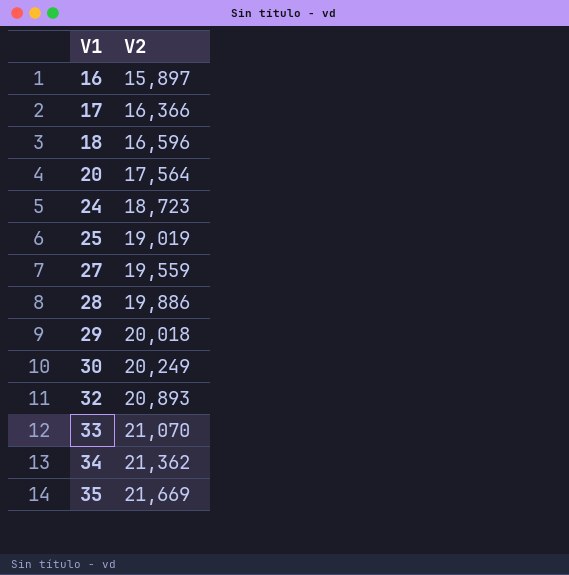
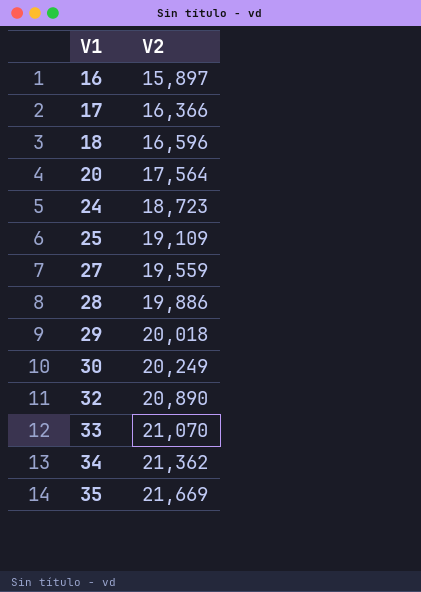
25 | V2: 19,019 -> 19,109
32 | V2: 20,893 -> 20,890

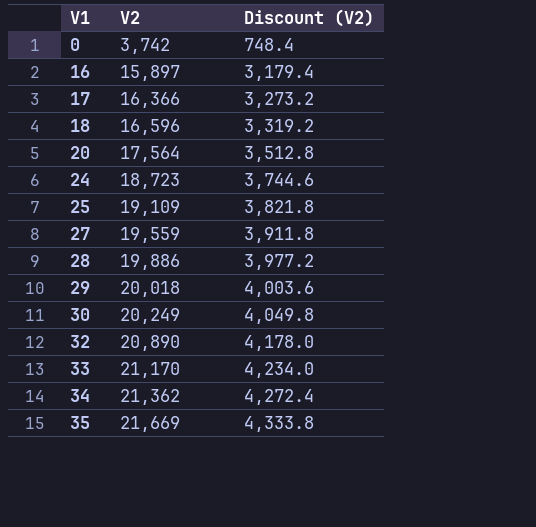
column Discount (V2) | formula: none -> [V2] * 0.2
row 0: none -> 3,742 | 748.4
33 | V2: 21,070 -> 21,170

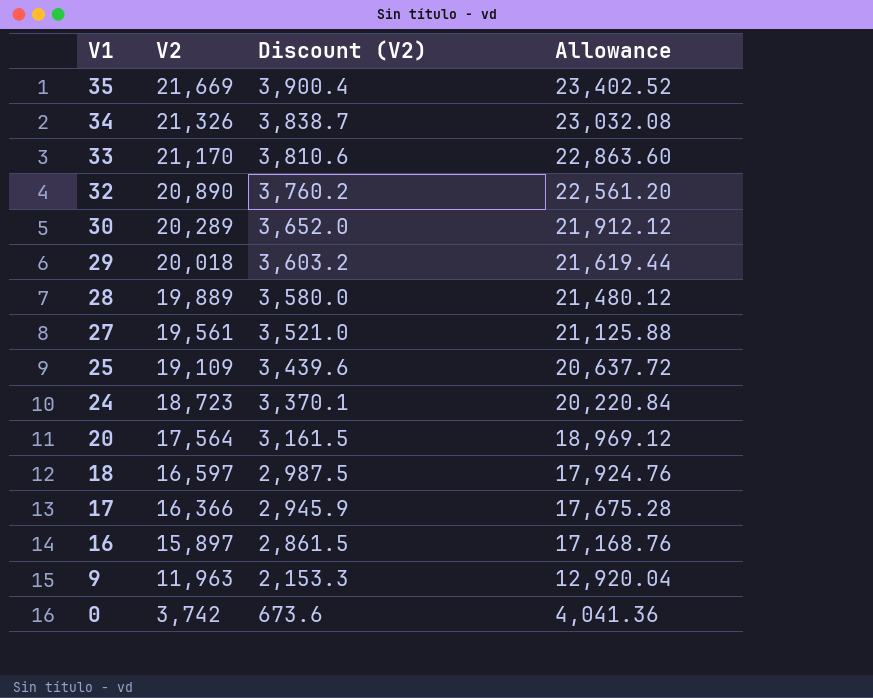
row order: V1 ascending -> V1 descending
column Discount (V2) | formula: [V2] * 0.2 -> [V2] * 0.18
column Allowance | formula: none -> [V2] * 1.08
34 | V2: 21,362 -> 21,326
30 | V2: 20,249 -> 20,289
28 | V2: 19,886 -> 19,889
27 | V2: 19,559 -> 19,561
18 | V2: 16,596 -> 16,597
row 9: none -> 11,963 | 2,153.3 | 12,920.04

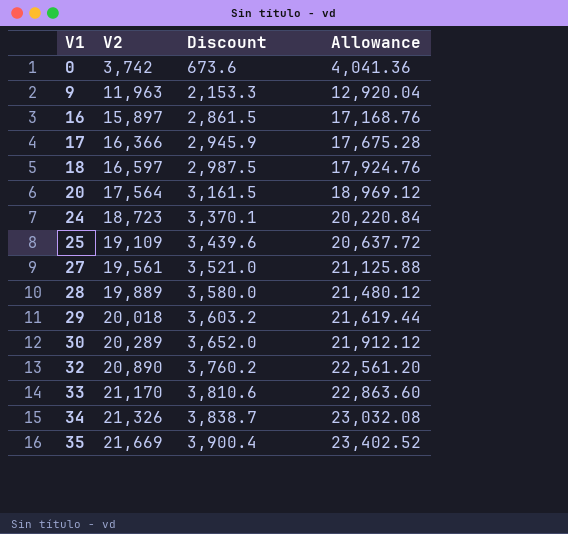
row order: V1 descending -> V1 ascending
column name: Discount (V2) -> Discount

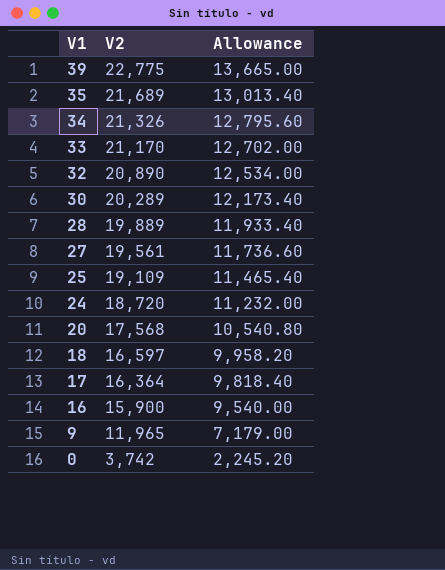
row order: V1 ascending -> V1 descending
column Discount | formula: [V2] * 0.18 -> none
column Allowance | formula: [V2] * 1.08 -> [V2] * 0.6
row 29: 20,018 | 3,603.2 | 21,619.44 -> none
row 39: none -> 22,775 | 13,665.00
35 | V2: 21,669 -> 21,689
24 | V2: 18,723 -> 18,720
20 | V2: 17,564 -> 17,568
17 | V2: 16,366 -> 16,364
16 | V2: 15,897 -> 15,900
9 | V2: 11,963 -> 11,965

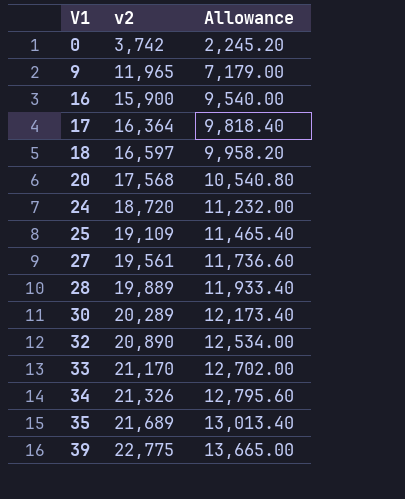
row order: V1 descending -> V1 ascending
column name: V2 -> v2

